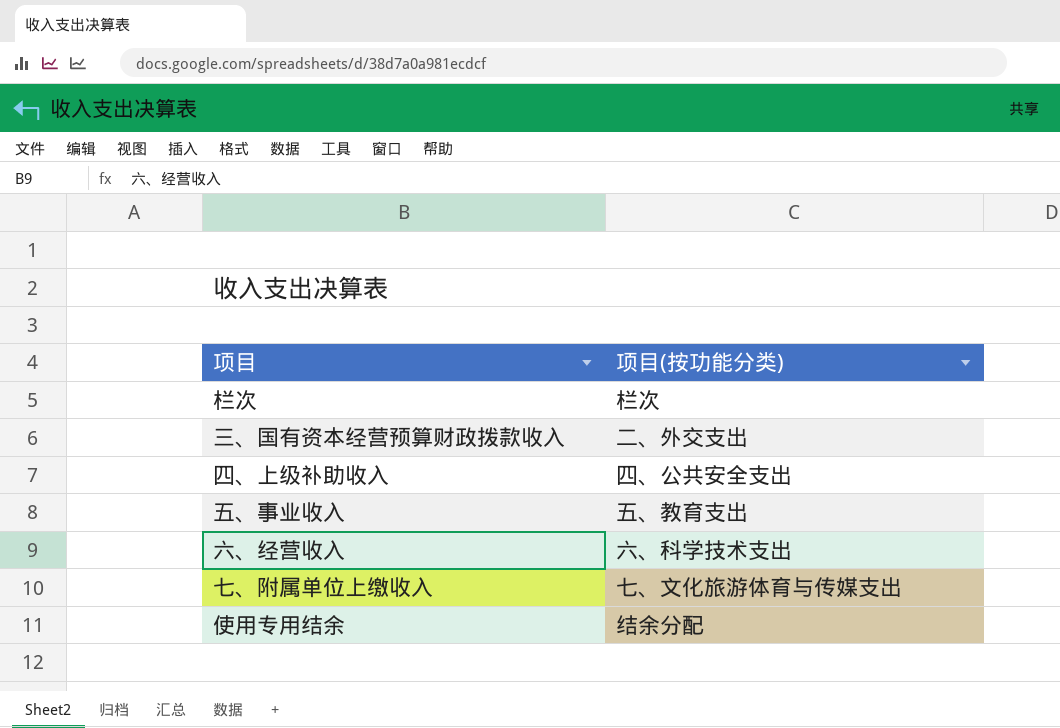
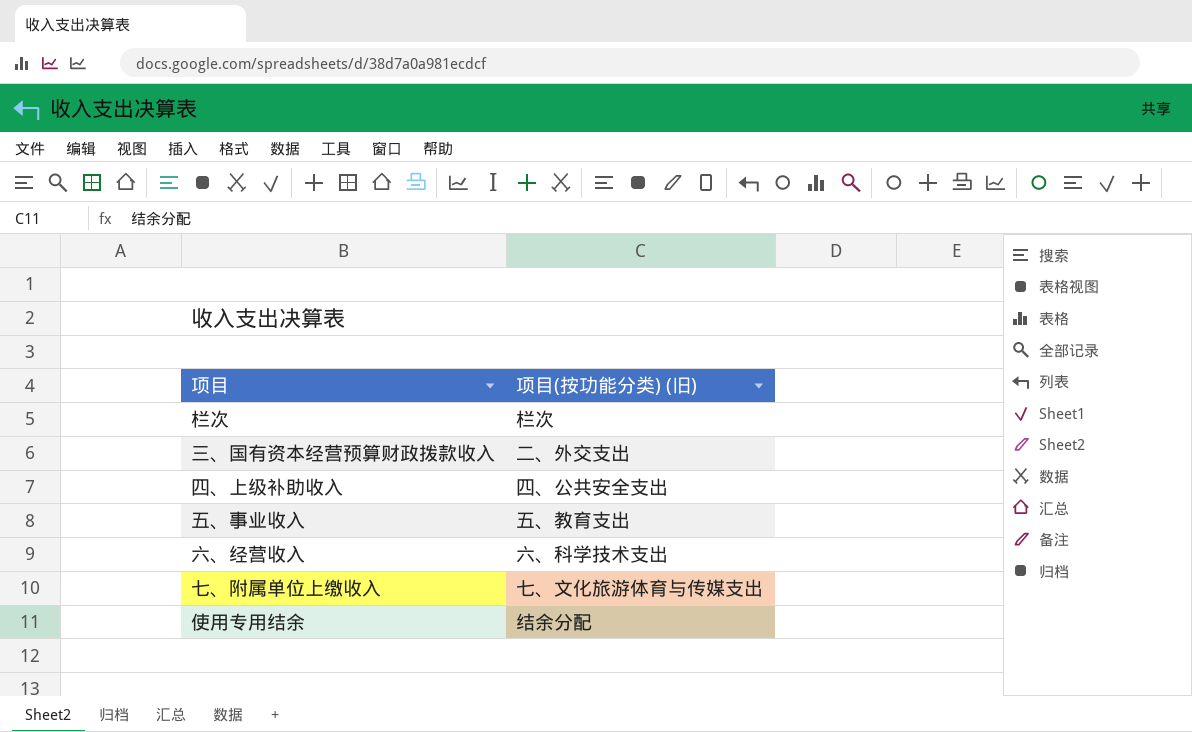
column name: 项目(按功能分类) -> 项目(按功能分类) (旧)

